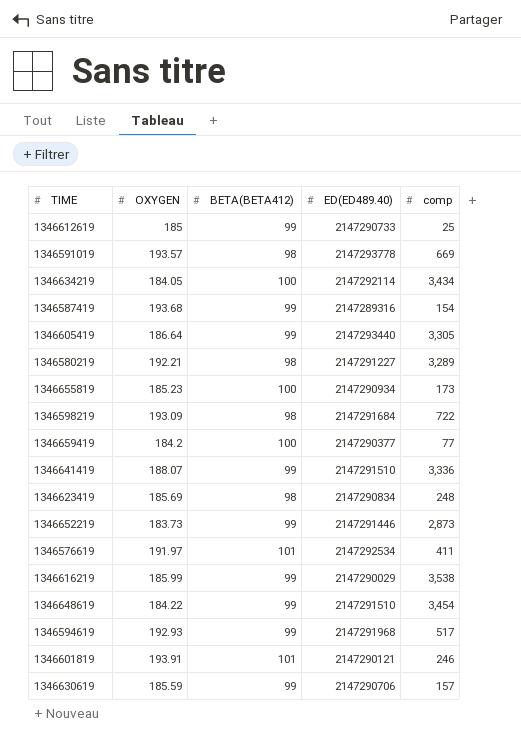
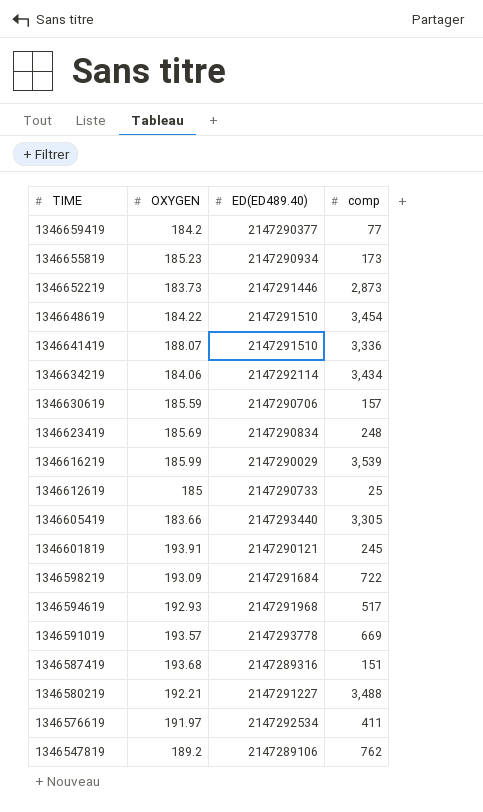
row order: none -> TIME descending
column BETA(BETA412) | position: 3 -> none
1346634219 | OXYGEN: 184.05 -> 184.06
1346616219 | comp: 3,538 -> 3,539
1346605419 | OXYGEN: 186.64 -> 183.66
1346601819 | comp: 246 -> 245
1346587419 | comp: 154 -> 151
1346580219 | comp: 3,289 -> 3,488
row 1346547819: none -> 189.2 | 2147289106 | 762

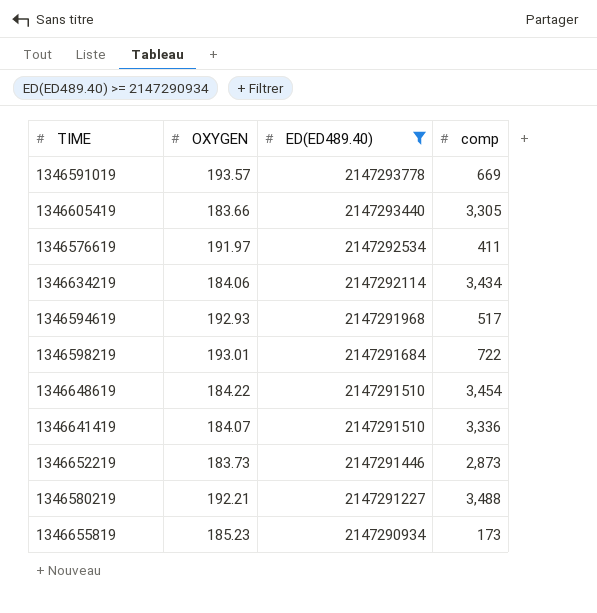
filter: none -> ED(ED489.40) >= 2147290934
row order: TIME descending -> ED(ED489.40) descending
1346598219 | OXYGEN: 193.09 -> 193.01
1346641419 | OXYGEN: 188.07 -> 184.07

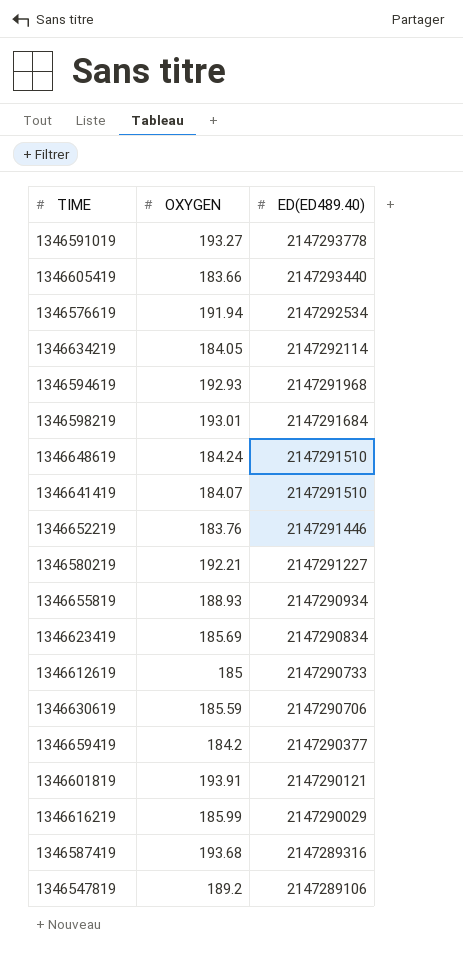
filter: ED(ED489.40) >= 2147290934 -> none
column comp | position: 4 -> none
1346591019 | OXYGEN: 193.57 -> 193.27
1346576619 | OXYGEN: 191.97 -> 191.94
1346634219 | OXYGEN: 184.06 -> 184.05
1346648619 | OXYGEN: 184.22 -> 184.24
1346652219 | OXYGEN: 183.73 -> 183.76
1346655819 | OXYGEN: 185.23 -> 188.93

